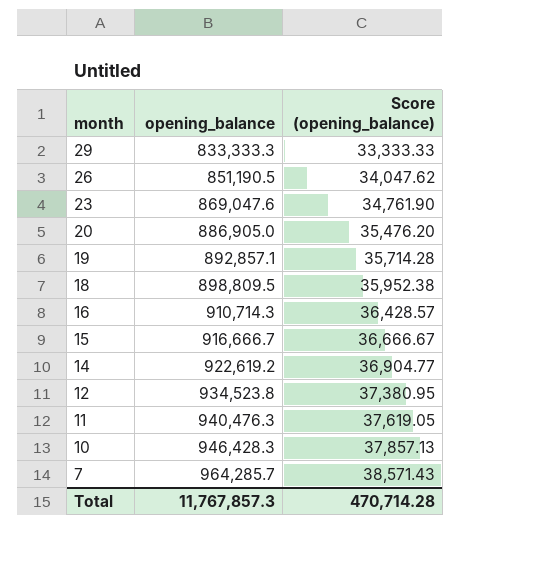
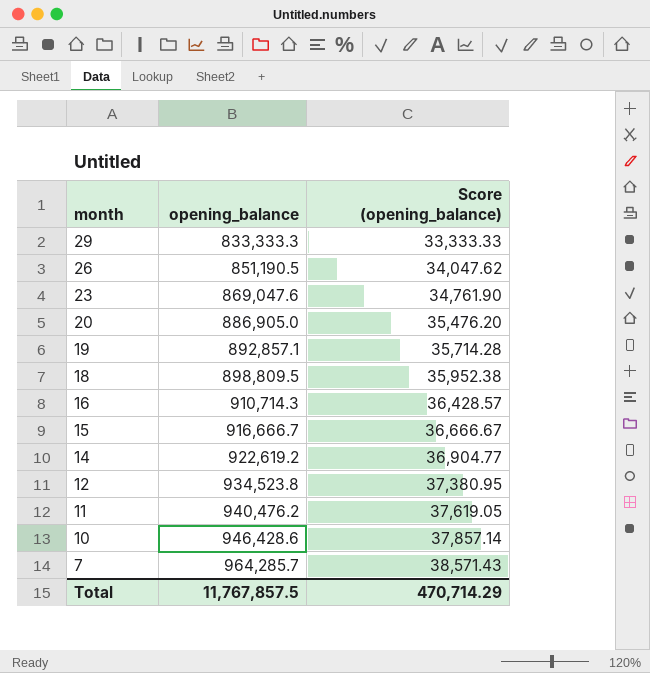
11 | opening_balance: 940,476.3 -> 940,476.2
10 | opening_balance: 946,428.3 -> 946,428.6
10 | Score (opening_balance): 37,857.13 -> 37,857.14
Total | opening_balance: 11,767,857.3 -> 11,767,857.5
Total | Score (opening_balance): 470,714.28 -> 470,714.29

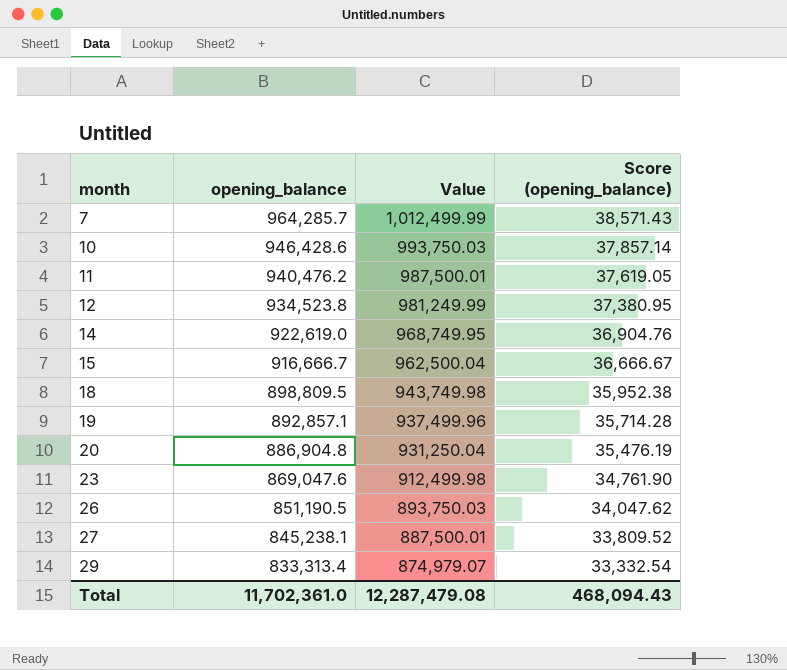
row order: month descending -> month ascending
column Value | formula: none -> [opening_balance] * 1.05
row 16: 910,714.3 | 36,428.57 -> none
14 | opening_balance: 922,619.2 -> 922,619.0
14 | Score (opening_balance): 36,904.77 -> 36,904.76
20 | opening_balance: 886,905.0 -> 886,904.8
20 | Score (opening_balance): 35,476.20 -> 35,476.19
row 27: none -> 845,238.1 | 887,500.01 | 33,809.52
29 | opening_balance: 833,333.3 -> 833,313.4
29 | Score (opening_balance): 33,333.33 -> 33,332.54
Total | opening_balance: 11,767,857.5 -> 11,702,361.0
Total | Score (opening_balance): 470,714.29 -> 468,094.43

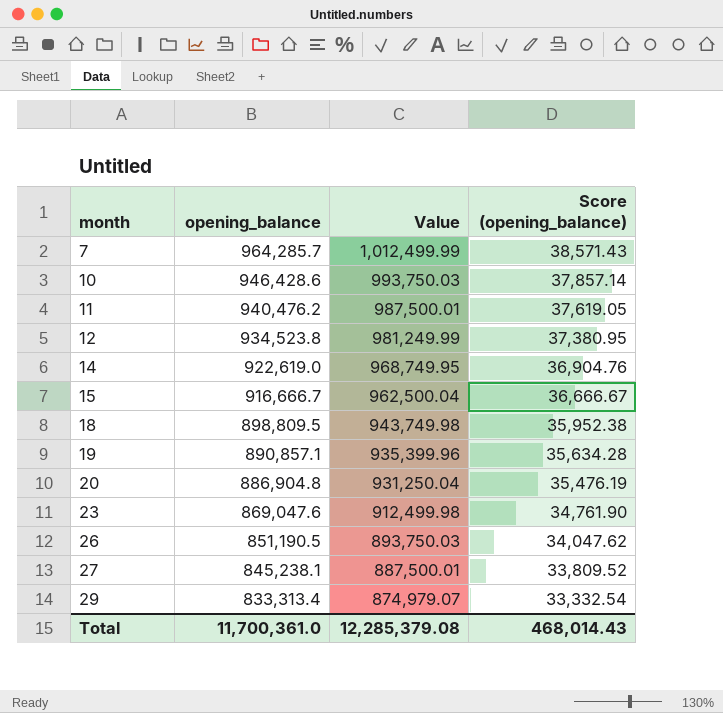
19 | opening_balance: 892,857.1 -> 890,857.1
19 | Value: 937,499.96 -> 935,399.96
19 | Score (opening_balance): 35,714.28 -> 35,634.28
Total | opening_balance: 11,702,361.0 -> 11,700,361.0
Total | Value: 12,287,479.08 -> 12,285,379.08
Total | Score (opening_balance): 468,094.43 -> 468,014.43

